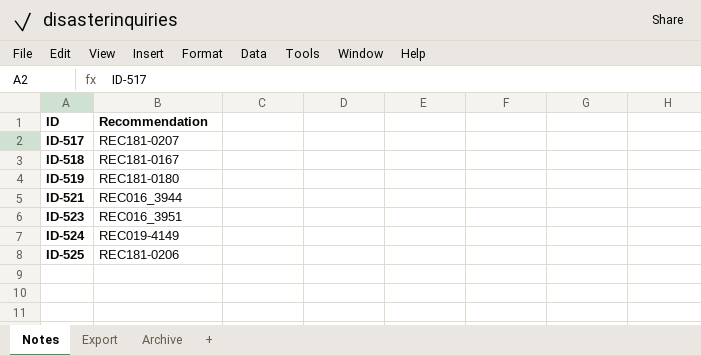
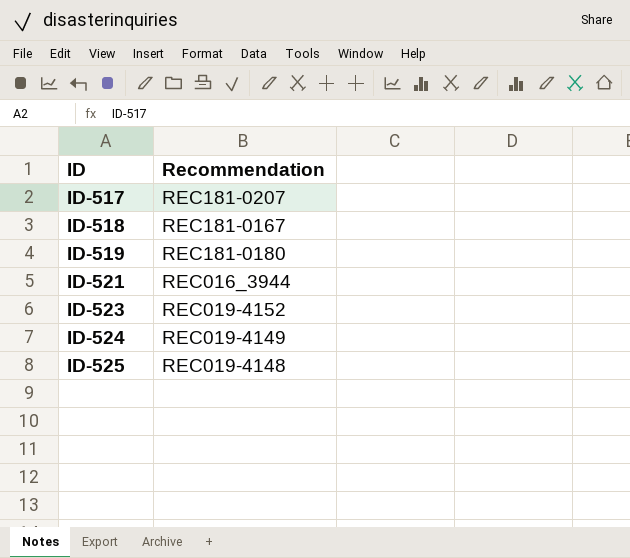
ID-523 | Recommendation: REC016_3951 -> REC019-4152
ID-525 | Recommendation: REC181-0206 -> REC019-4148

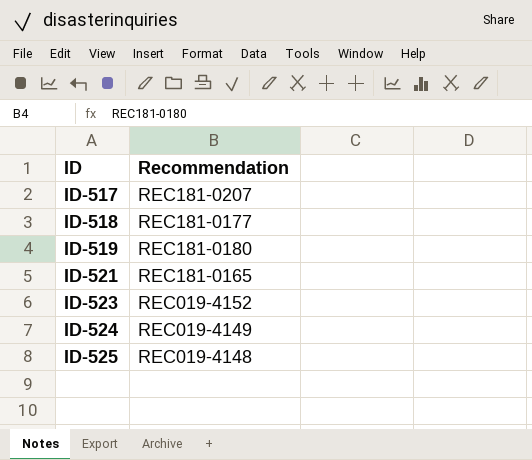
ID-518 | Recommendation: REC181-0167 -> REC181-0177
ID-521 | Recommendation: REC016_3944 -> REC181-0165

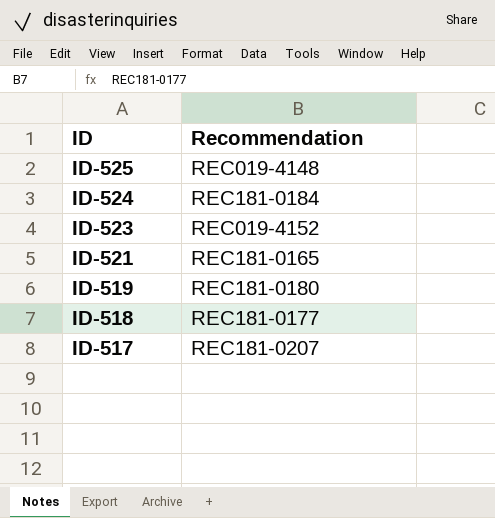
row order: ID ascending -> ID descending
ID-524 | Recommendation: REC019-4149 -> REC181-0184

